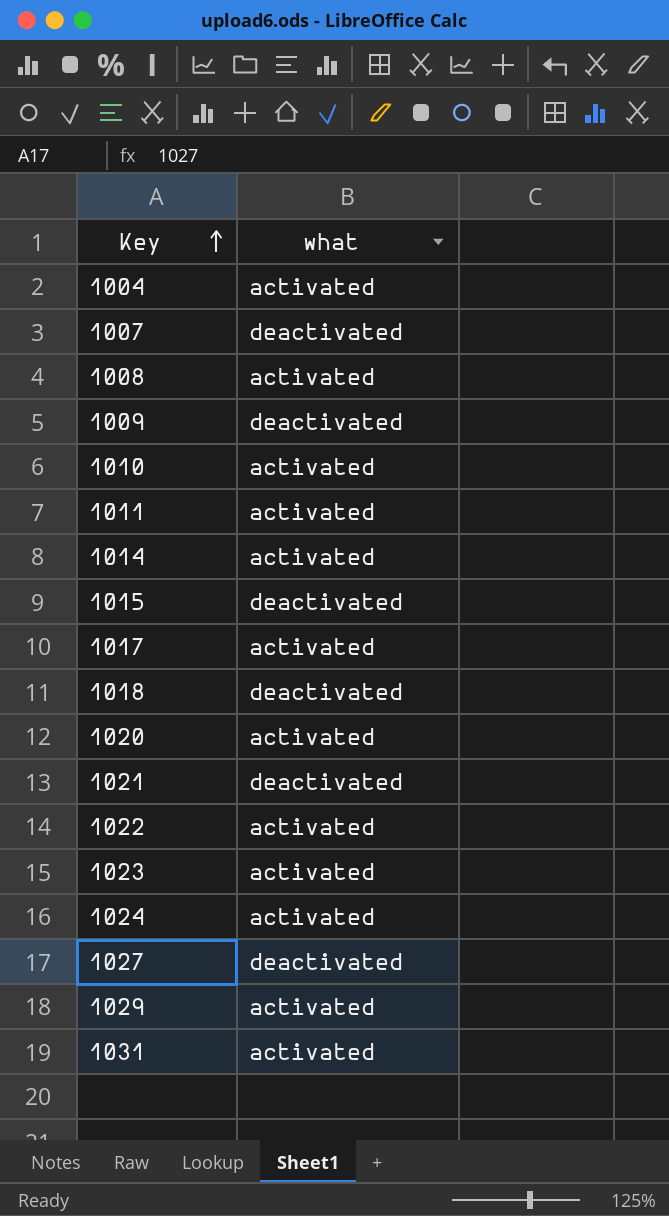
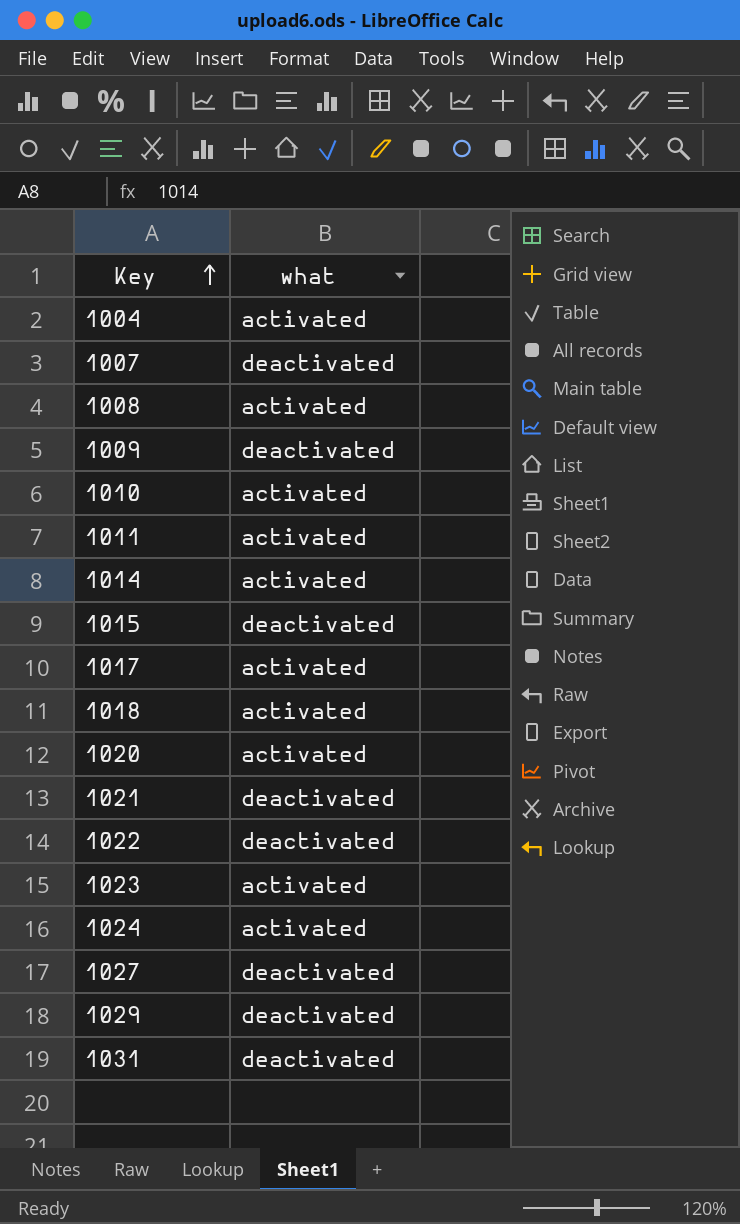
1018 | what: deactivated -> activated
1022 | what: activated -> deactivated
1029 | what: activated -> deactivated
1031 | what: activated -> deactivated

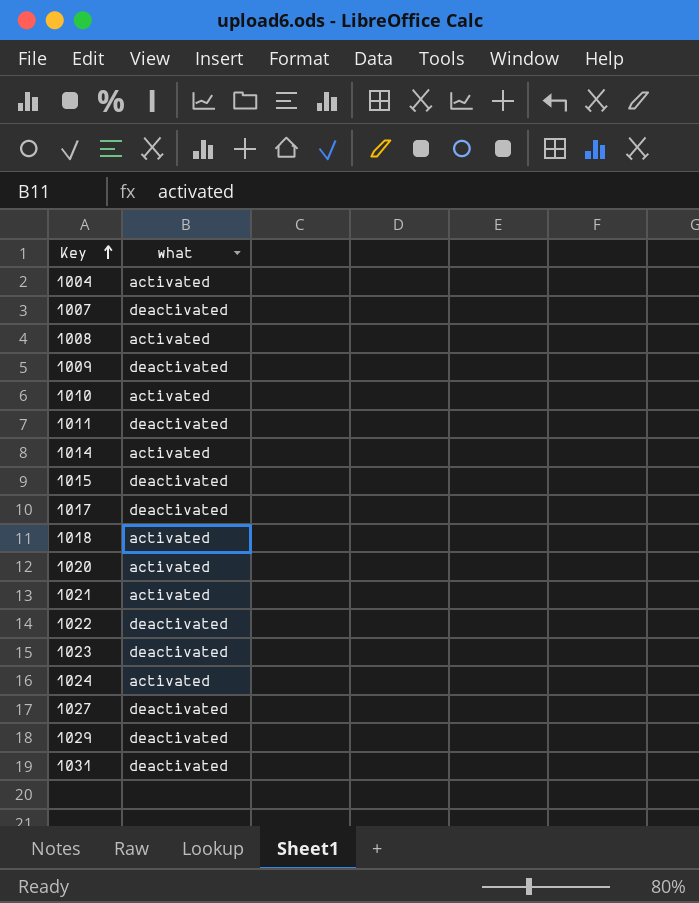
1011 | what: activated -> deactivated
1017 | what: activated -> deactivated
1021 | what: deactivated -> activated
1023 | what: activated -> deactivated

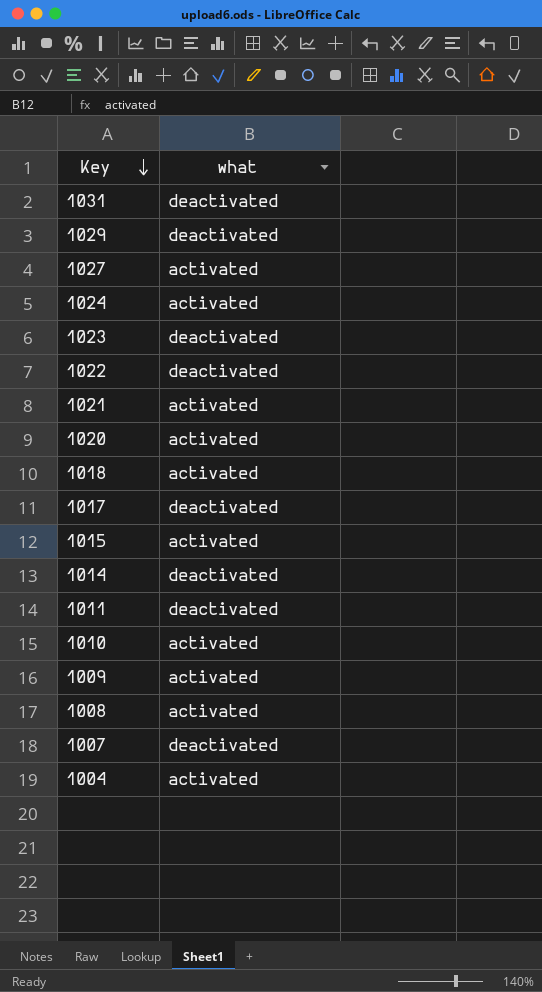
row order: Key ascending -> Key descending
1027 | what: deactivated -> activated
1015 | what: deactivated -> activated
1014 | what: activated -> deactivated
1009 | what: deactivated -> activated

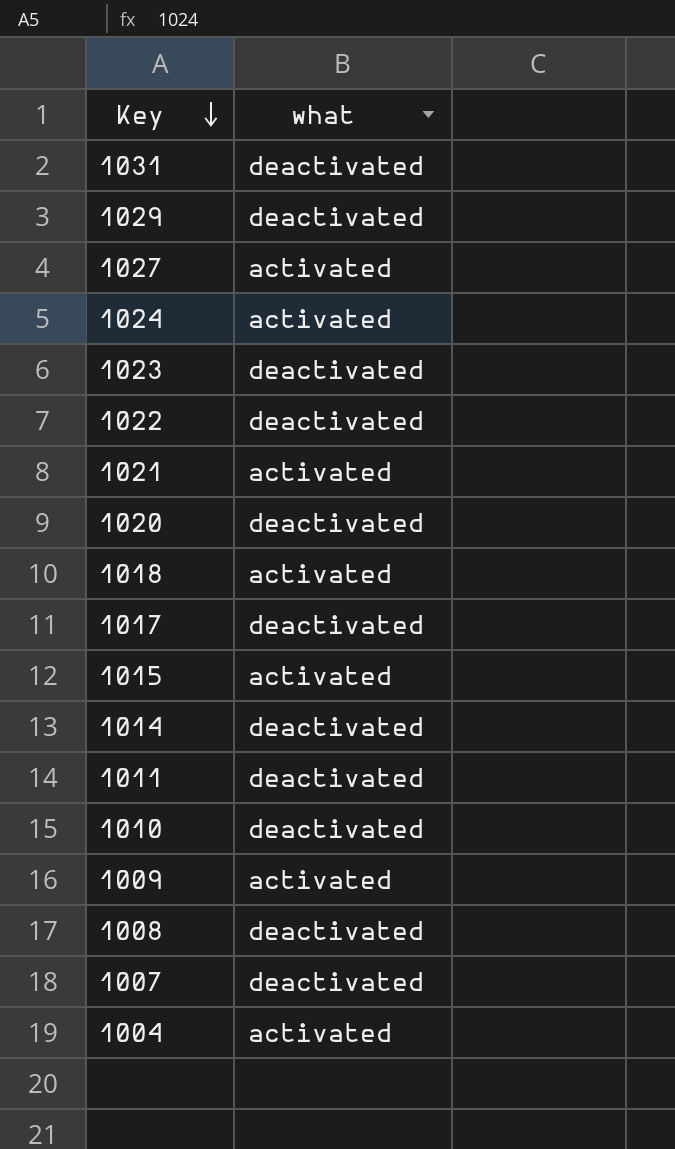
1020 | what: activated -> deactivated
1010 | what: activated -> deactivated
1008 | what: activated -> deactivated

